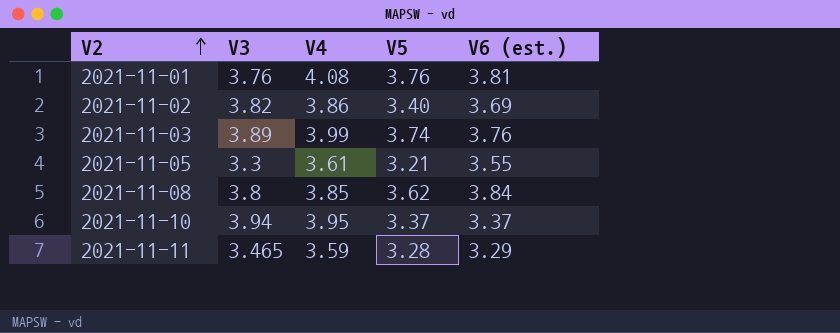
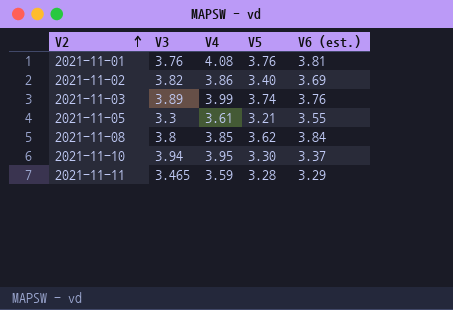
2021-11-10 | V5: 3.37 -> 3.30

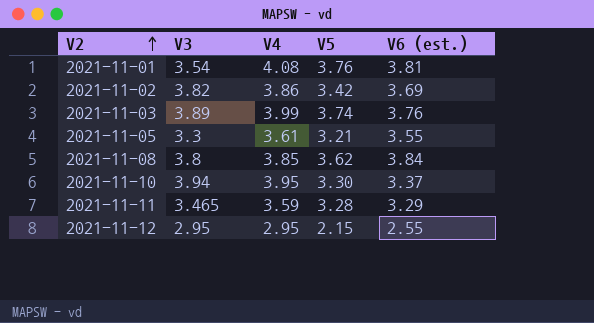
2021-11-01 | V3: 3.76 -> 3.54
2021-11-02 | V5: 3.40 -> 3.42
row 2021-11-12: none -> 2.95 | 2.95 | 2.15 | 2.55

